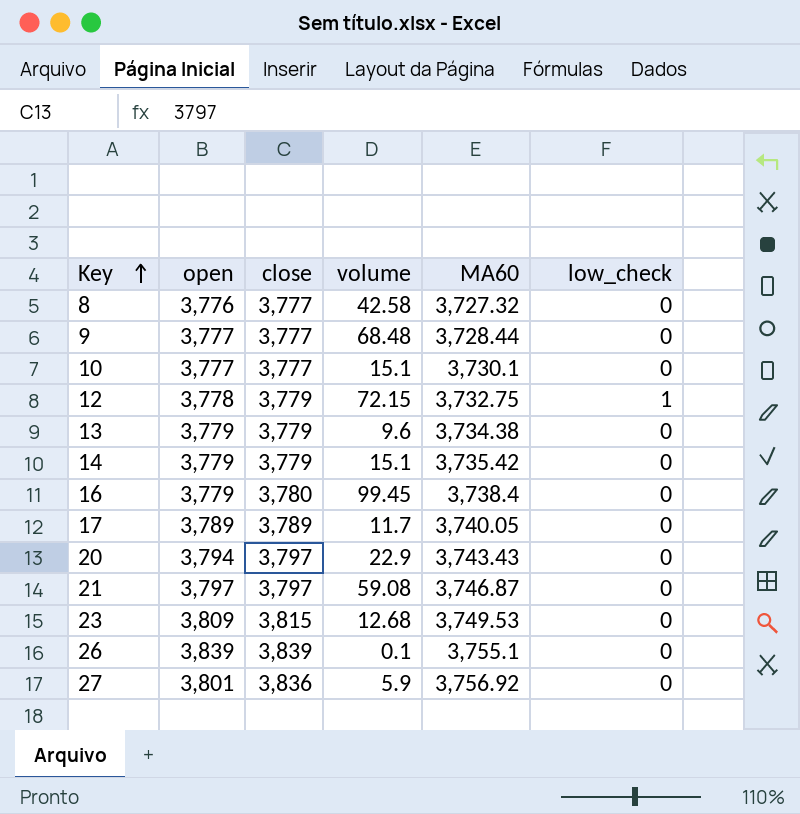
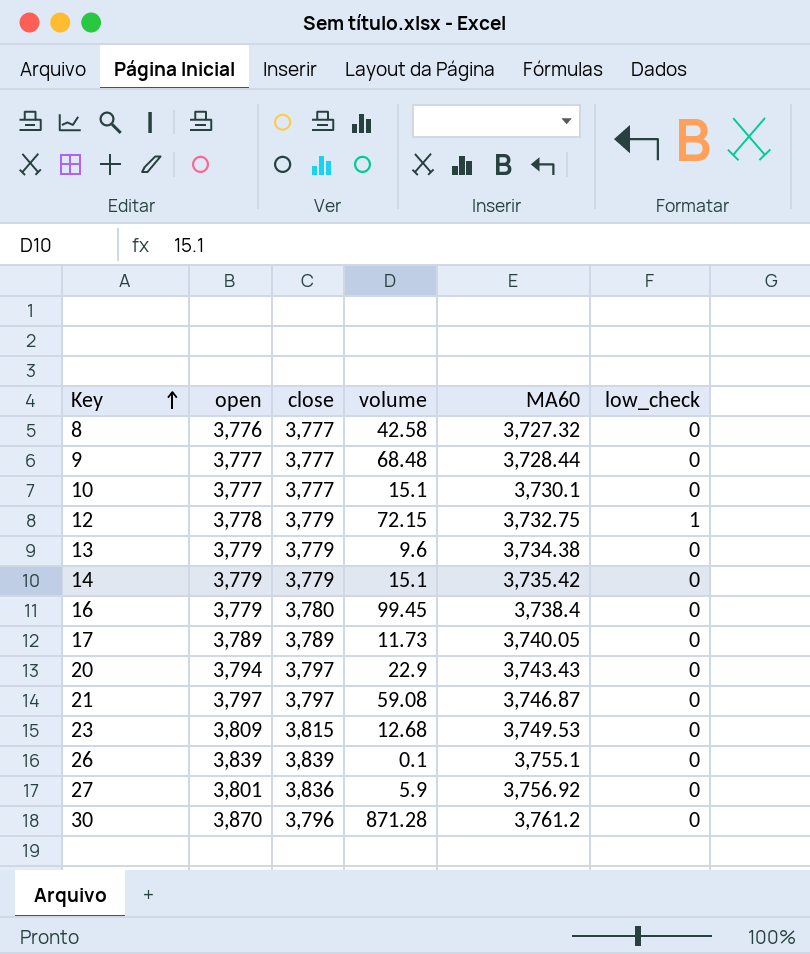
17 | volume: 11.7 -> 11.73
row 30: none -> 3,870 | 3,796 | 871.28 | 3,761.2 | 0

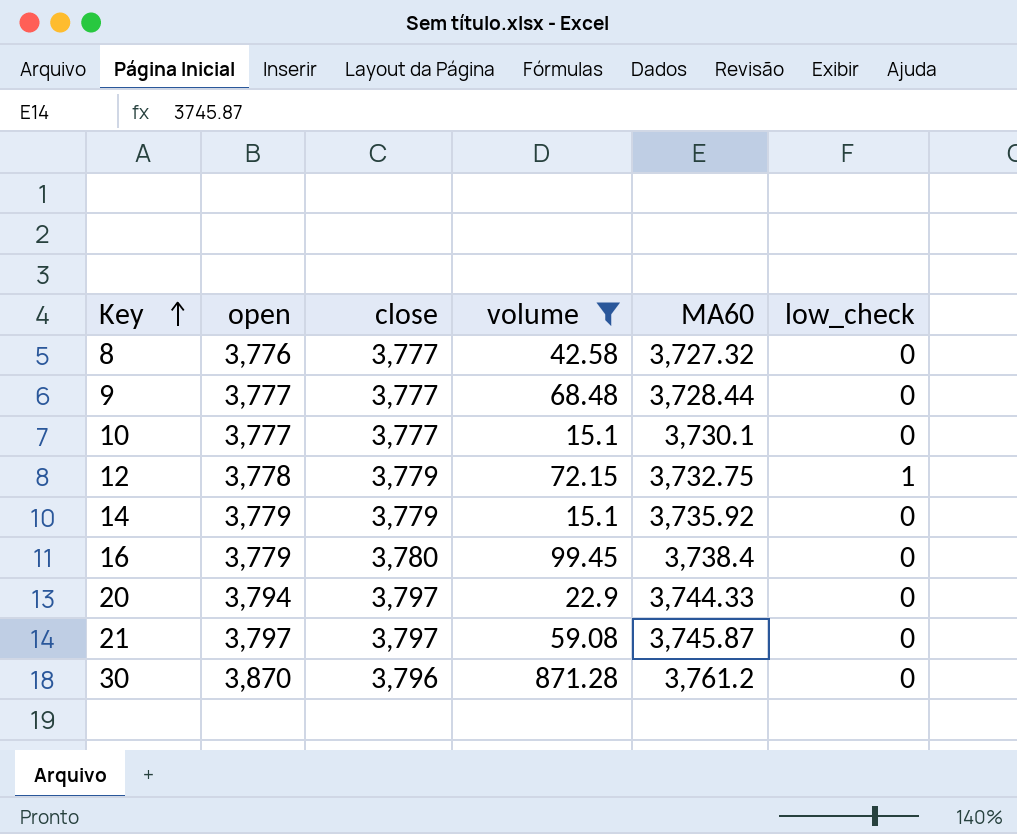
filter: none -> volume >= 15.1
14 | MA60: 3,735.42 -> 3,735.92
20 | MA60: 3,743.43 -> 3,744.33
21 | MA60: 3,746.87 -> 3,745.87

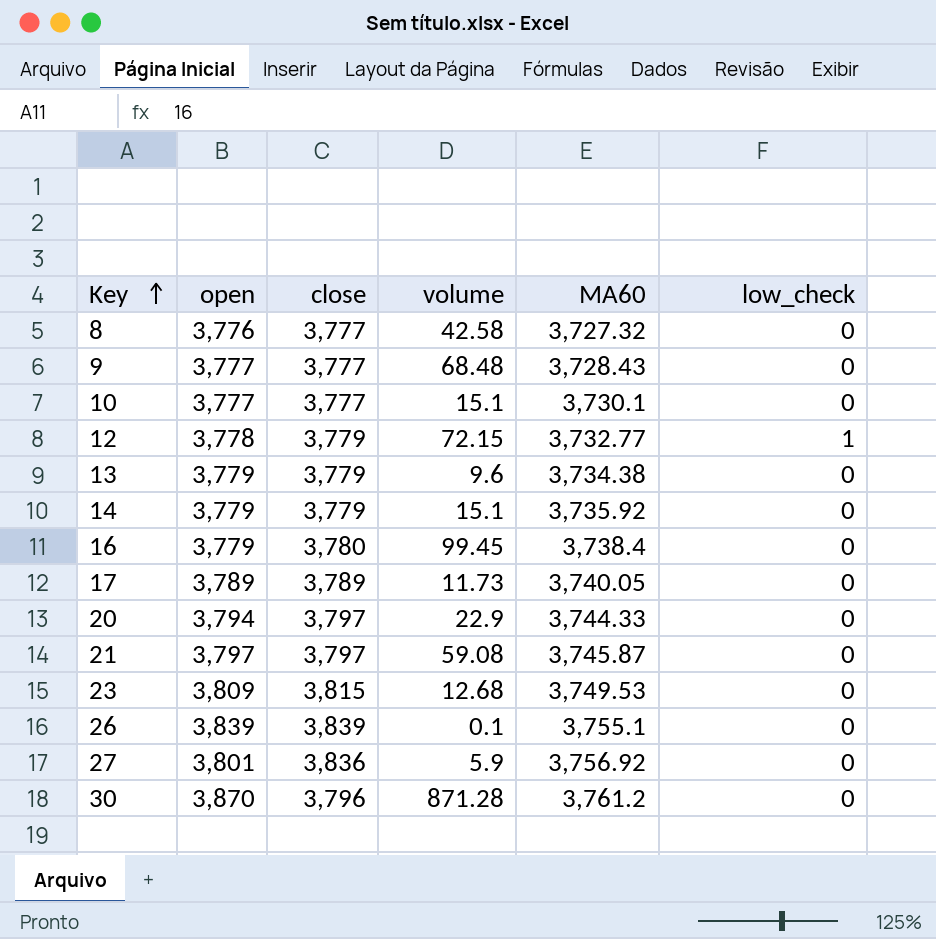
filter: volume >= 15.1 -> none
9 | MA60: 3,728.44 -> 3,728.43
12 | MA60: 3,732.75 -> 3,732.77

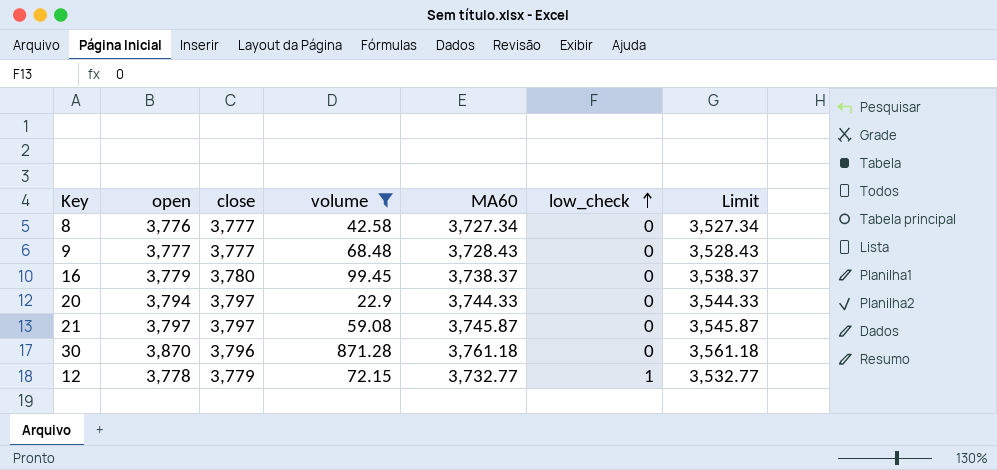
filter: none -> volume >= 22.9
row order: Key ascending -> low_check ascending
column Limit | formula: none -> [MA60] - 200
8 | MA60: 3,727.32 -> 3,727.34
16 | MA60: 3,738.4 -> 3,738.37
30 | MA60: 3,761.2 -> 3,761.18

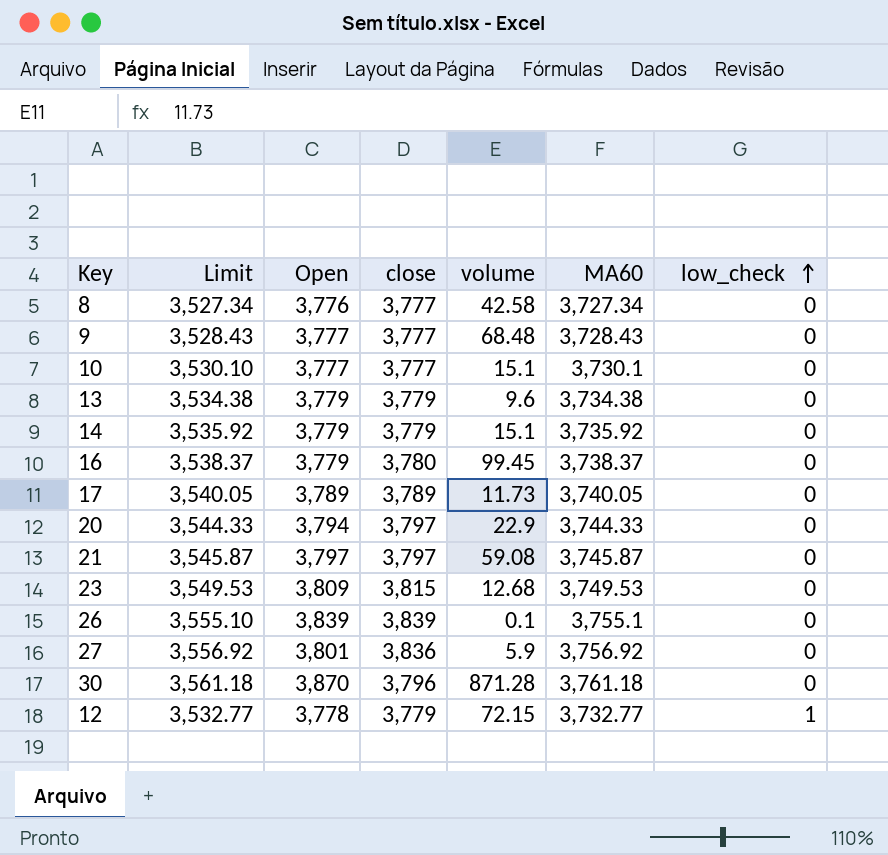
filter: volume >= 22.9 -> none
column Limit | position: 7 -> 2
column name: open -> Open

